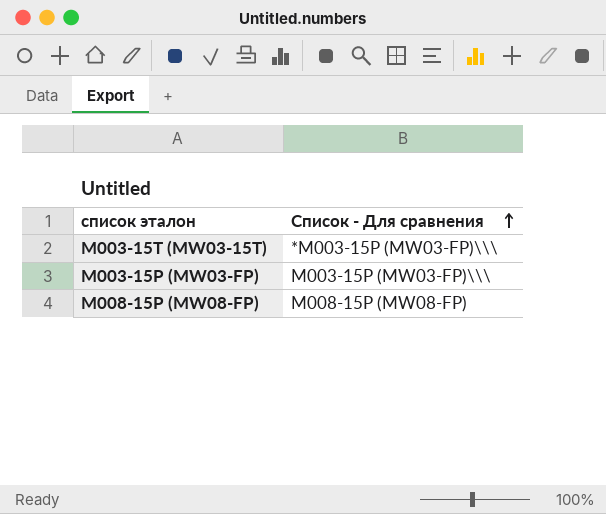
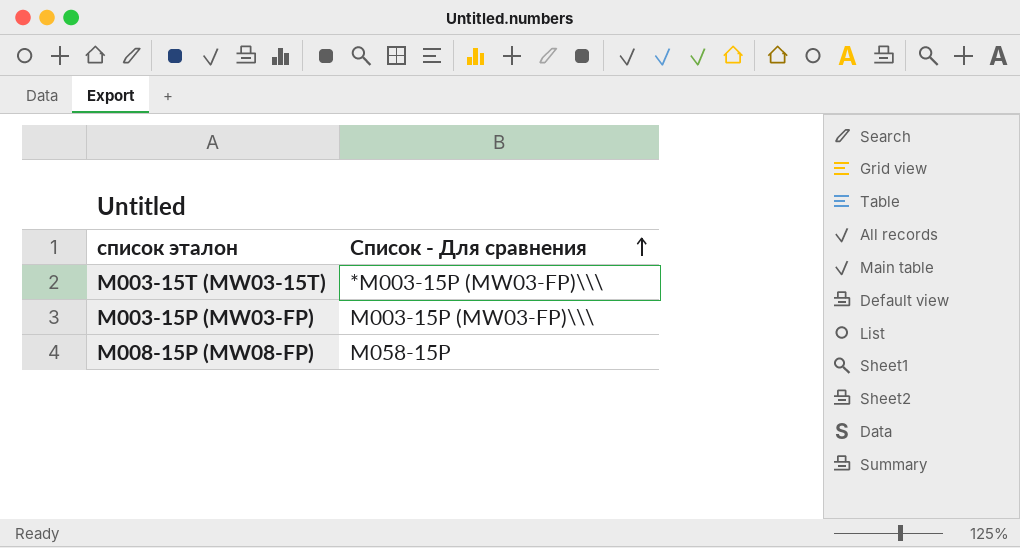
M008-15P (MW08-FP) | Список - Для сравнения: M008-15P (MW08-FP) -> M058-15P

